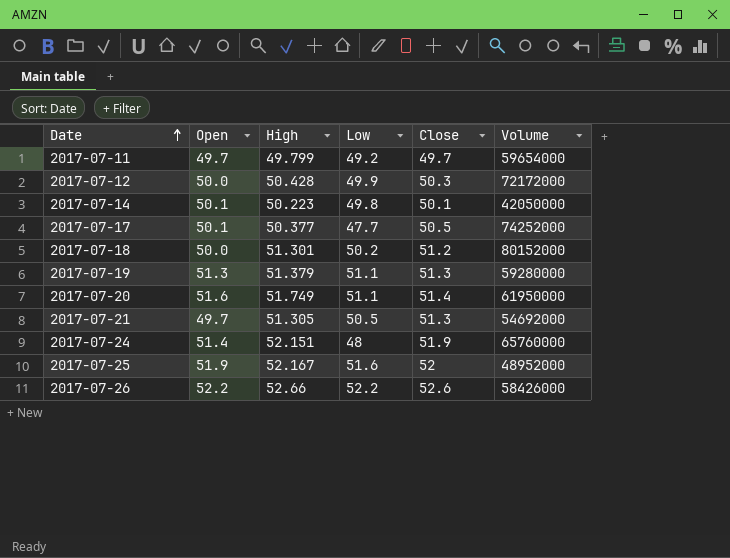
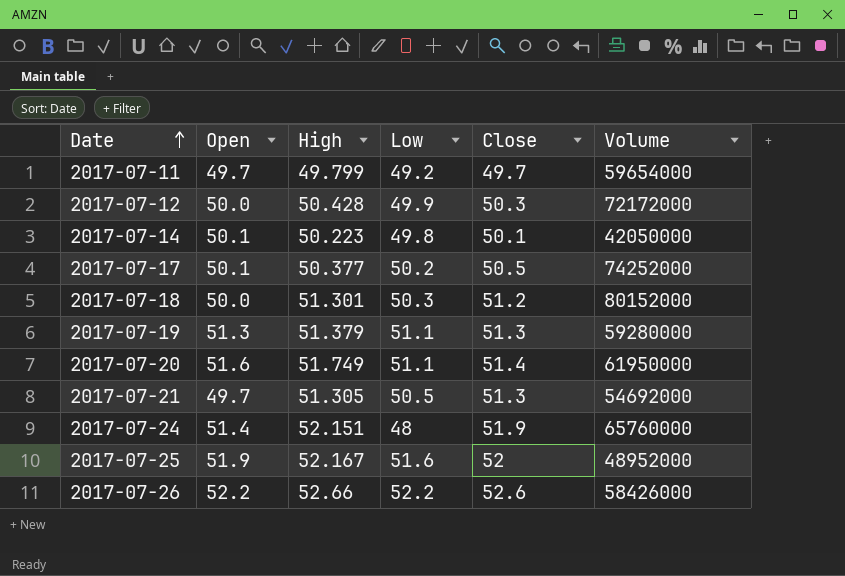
2017-07-17 | Low: 47.7 -> 50.2
2017-07-18 | Low: 50.2 -> 50.3

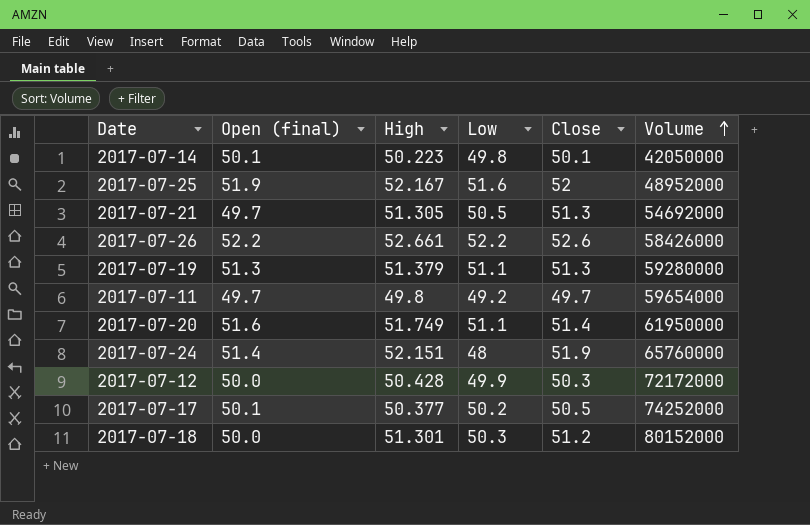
row order: Date ascending -> Volume ascending
column name: Open -> Open (final)
2017-07-26 | High: 52.66 -> 52.661
2017-07-11 | High: 49.799 -> 49.8

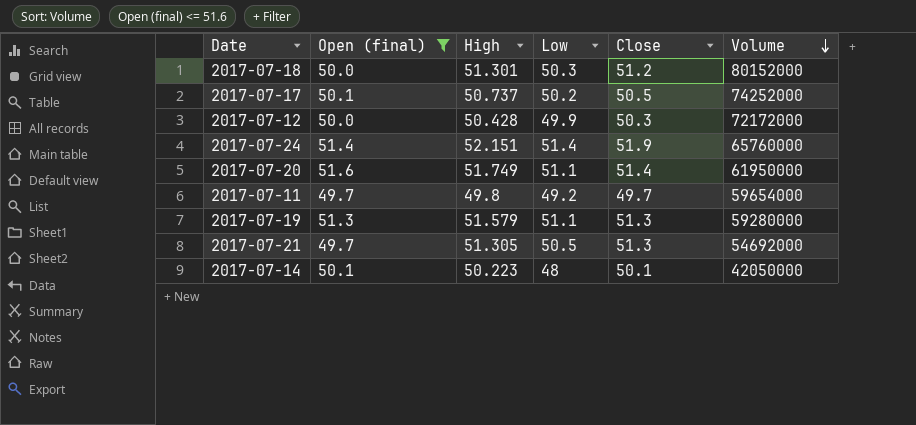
filter: none -> Open (final) <= 51.6
row order: Volume ascending -> Volume descending
2017-07-17 | High: 50.377 -> 50.737
2017-07-24 | Low: 48 -> 51.4
2017-07-19 | High: 51.379 -> 51.579
2017-07-14 | Low: 49.8 -> 48

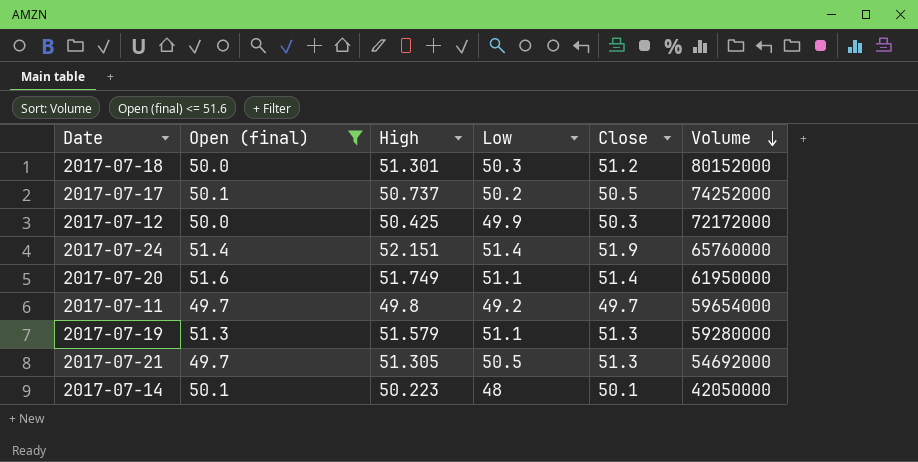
2017-07-12 | High: 50.428 -> 50.425

